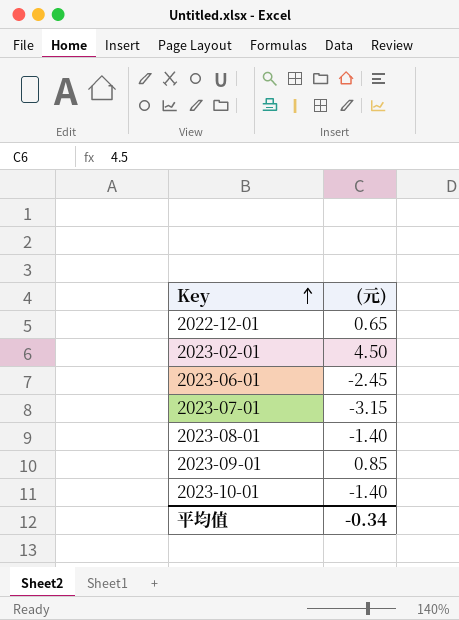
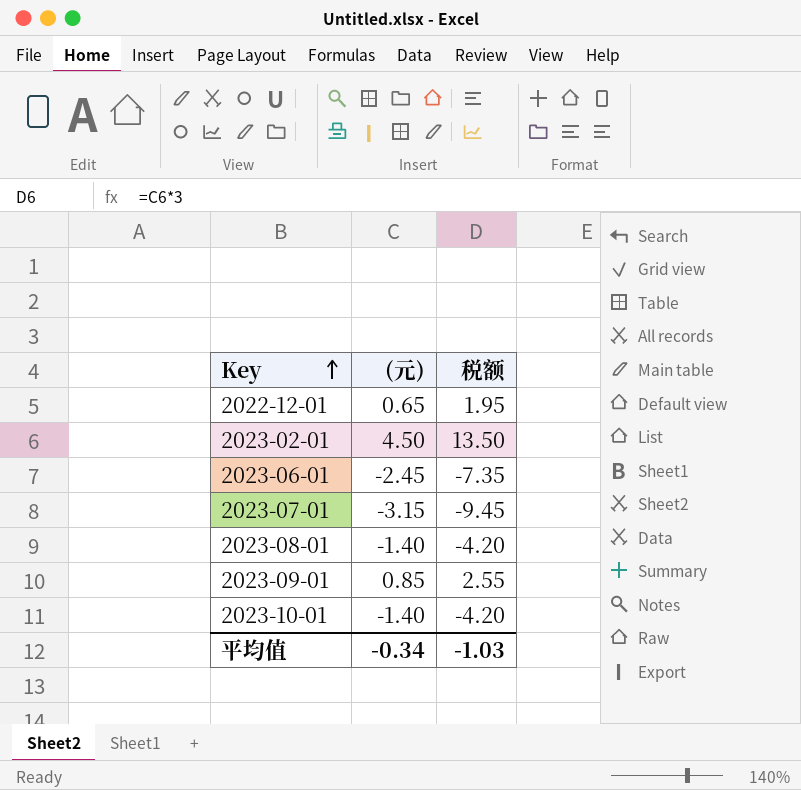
column 税额 | formula: none -> [(元)] * 3

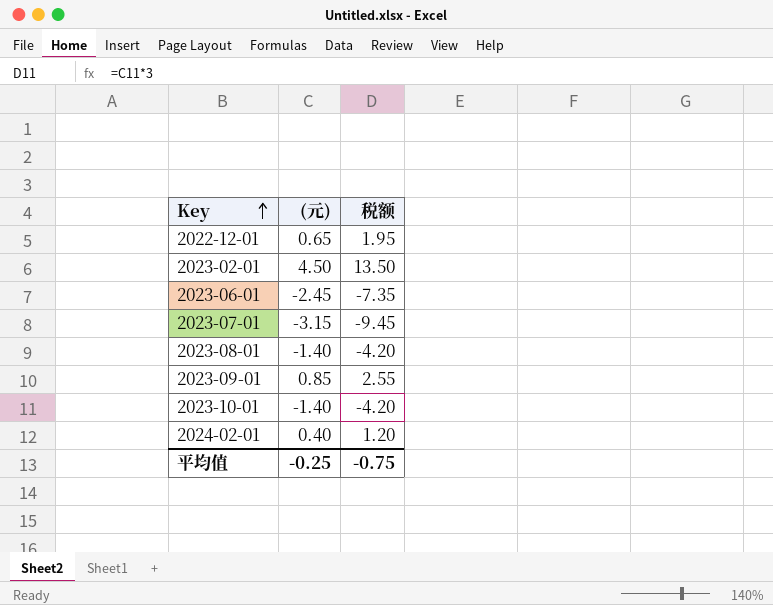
row 2024-02-01: none -> 0.40 | 1.20
平均值 | (元): -0.34 -> -0.25
平均值 | 税额: -1.03 -> -0.75

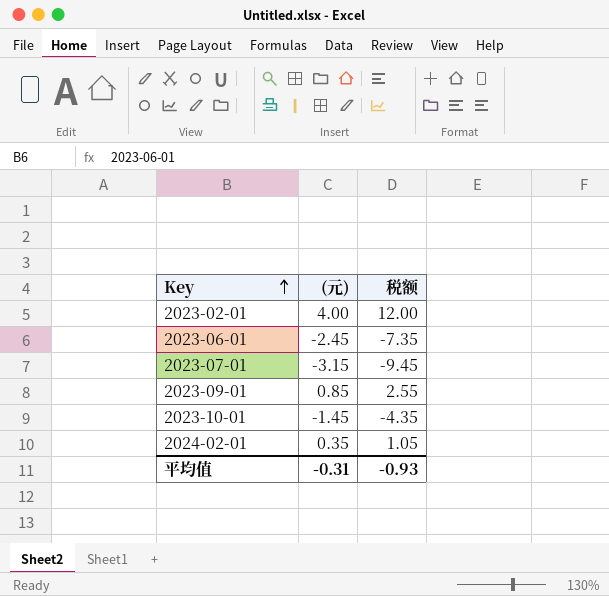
row 2022-12-01: 0.65 | 1.95 -> none
row 2023-08-01: -1.40 | -4.20 -> none
2023-02-01 | (元): 4.50 -> 4.00
2023-02-01 | 税额: 13.50 -> 12.00
2023-10-01 | (元): -1.40 -> -1.45
2023-10-01 | 税额: -4.20 -> -4.35
2024-02-01 | (元): 0.40 -> 0.35
2024-02-01 | 税额: 1.20 -> 1.05
平均值 | (元): -0.25 -> -0.31
平均值 | 税额: -0.75 -> -0.93

